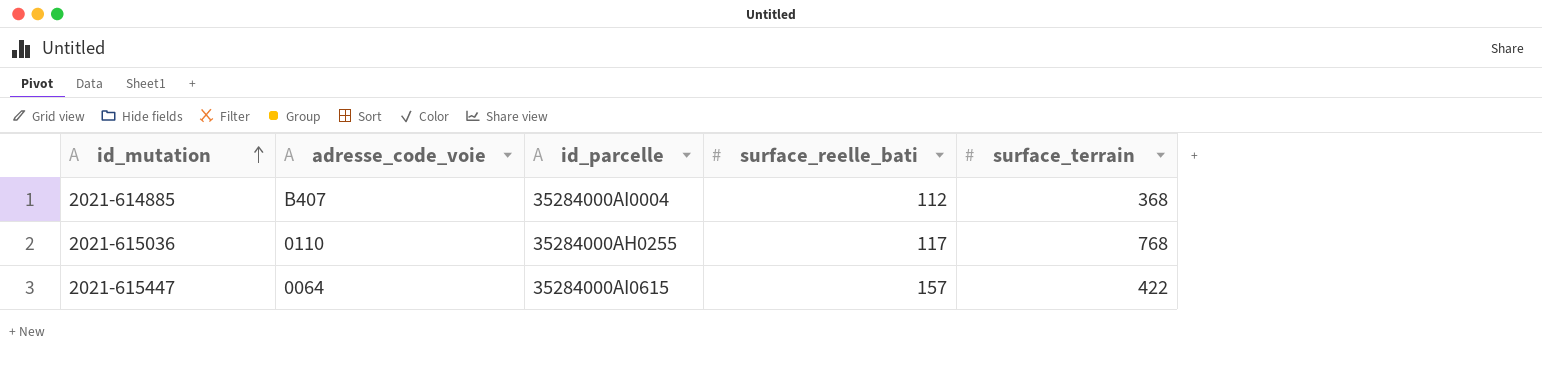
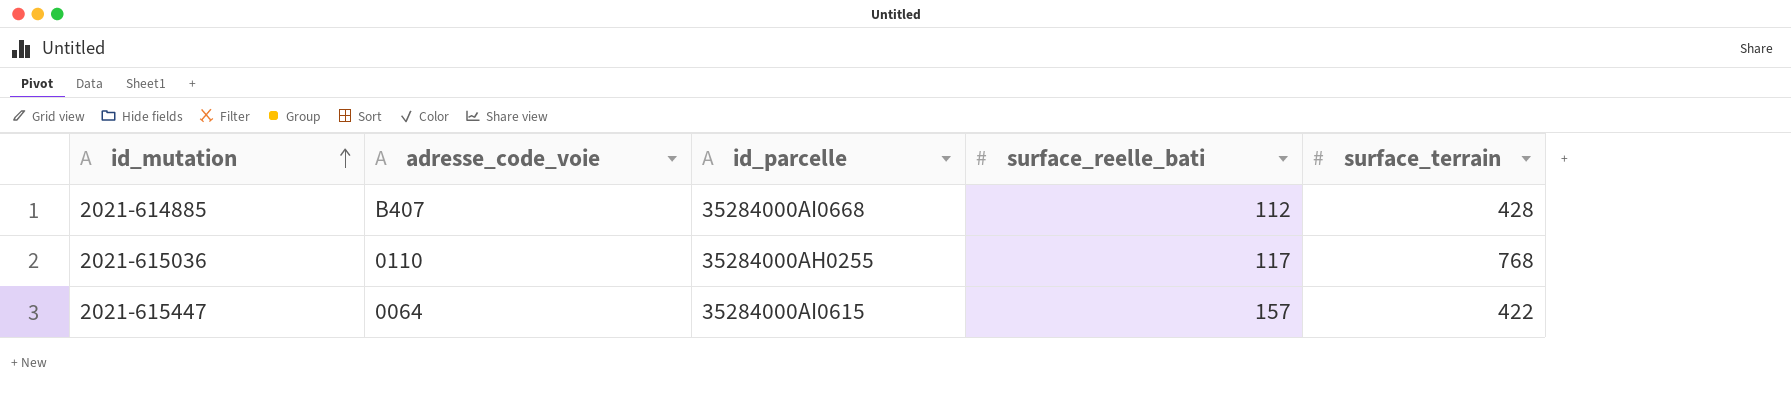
2021-614885 | id_parcelle: 35284000AI0004 -> 35284000AI0668
2021-614885 | surface_terrain: 368 -> 428

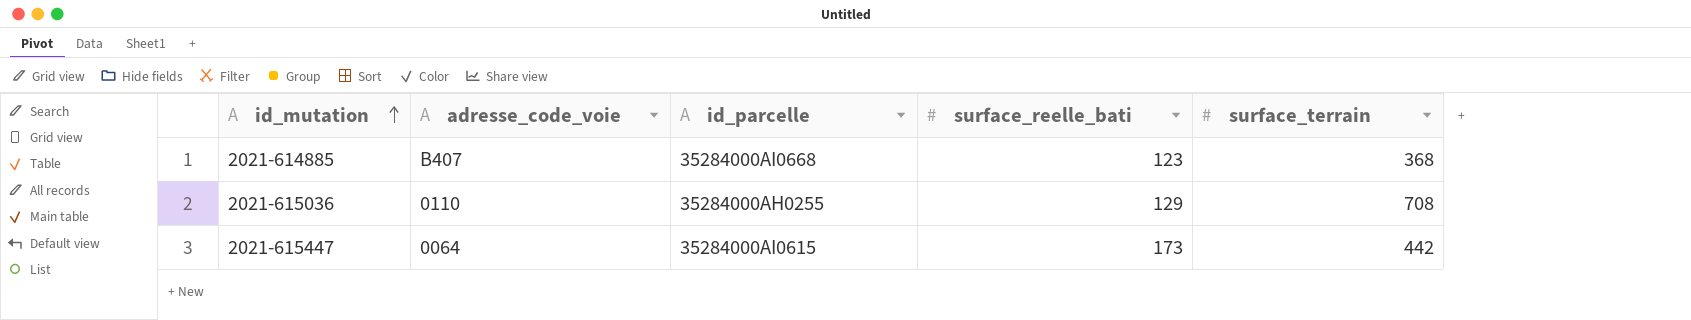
2021-614885 | surface_reelle_bati: 112 -> 123
2021-614885 | surface_terrain: 428 -> 368
2021-615036 | surface_reelle_bati: 117 -> 129
2021-615036 | surface_terrain: 768 -> 708
2021-615447 | surface_reelle_bati: 157 -> 173
2021-615447 | surface_terrain: 422 -> 442

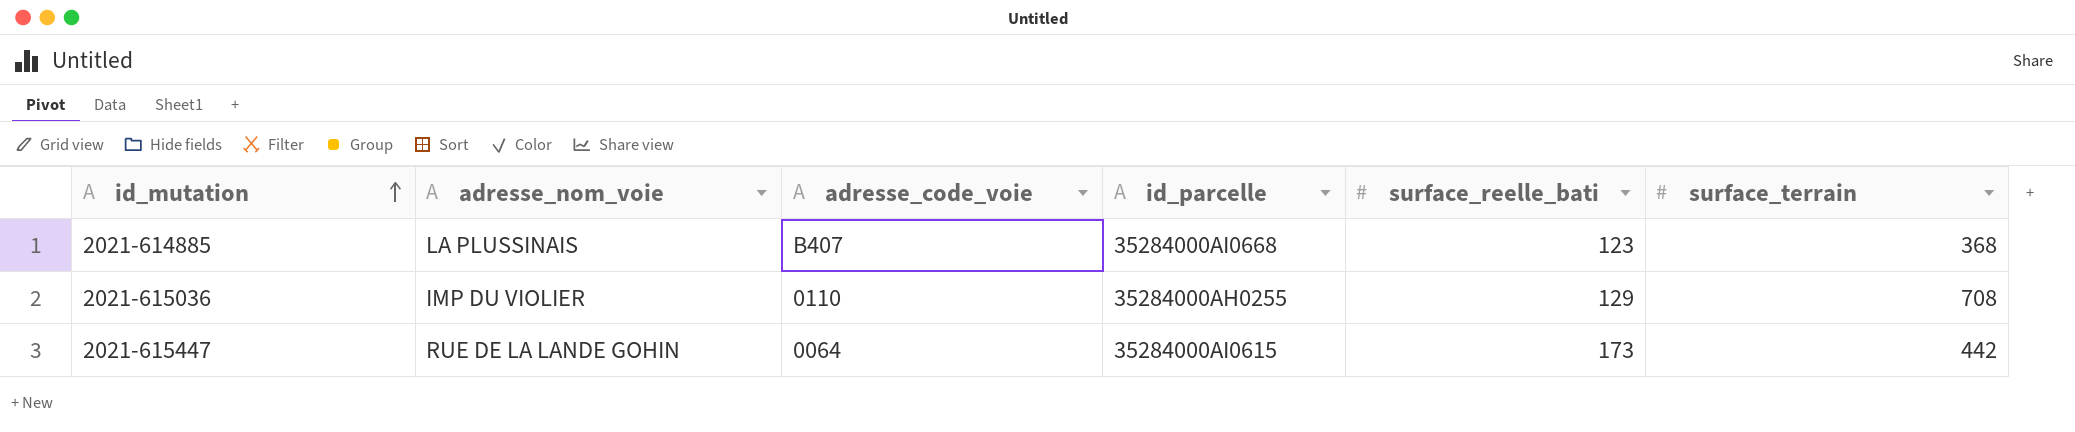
column adresse_nom_voie | position: none -> 2

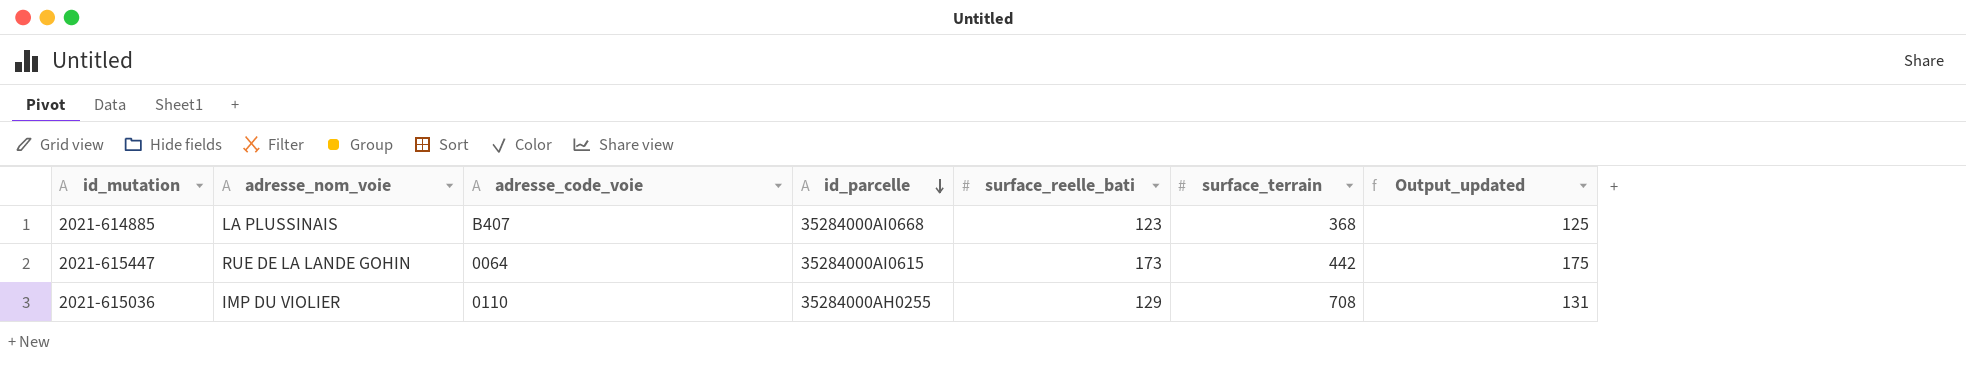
row order: id_mutation ascending -> id_parcelle descending
column Output_updated | formula: none -> [surface_reelle_bati] + 2

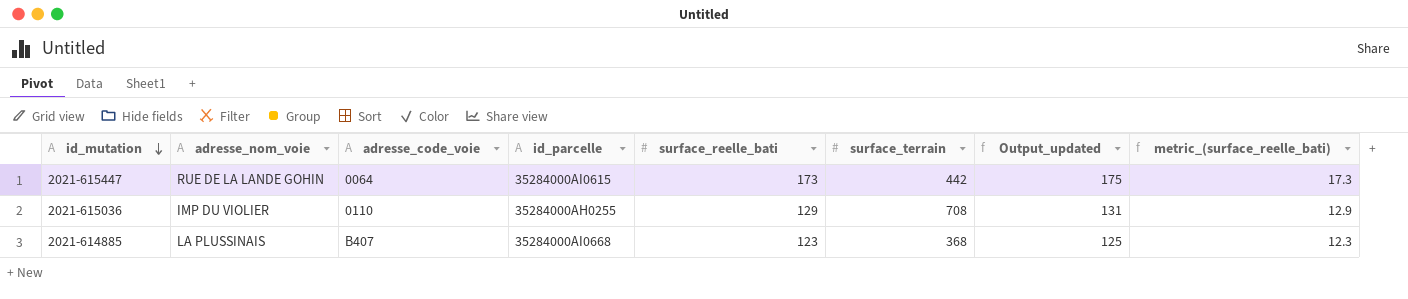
row order: id_parcelle descending -> id_mutation descending
column metric_(surface_reelle_bati) | formula: none -> [surface_reelle_bati] * 0.1

